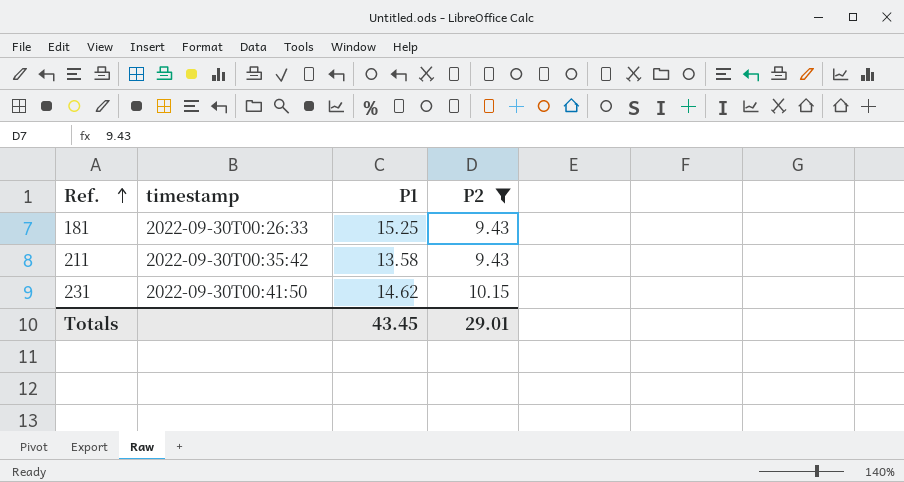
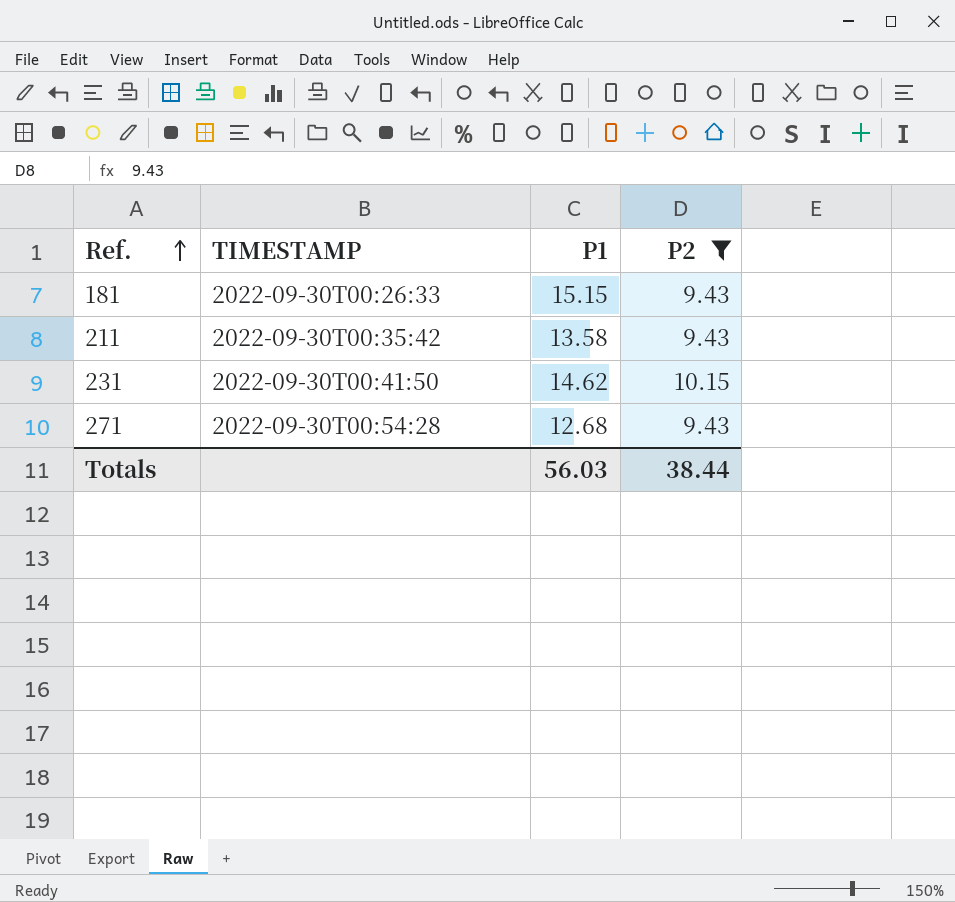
column name: timestamp -> TIMESTAMP
181 | P1: 15.25 -> 15.15
row 271: none -> 2022-09-30T00:54:28 | 12.68 | 9.43
Totals | P1: 43.45 -> 56.03
Totals | P2: 29.01 -> 38.44

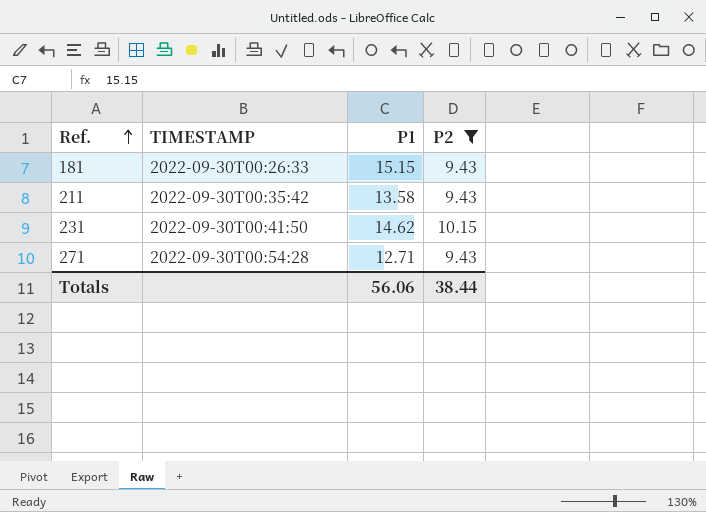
271 | P1: 12.68 -> 12.71
Totals | P1: 56.03 -> 56.06

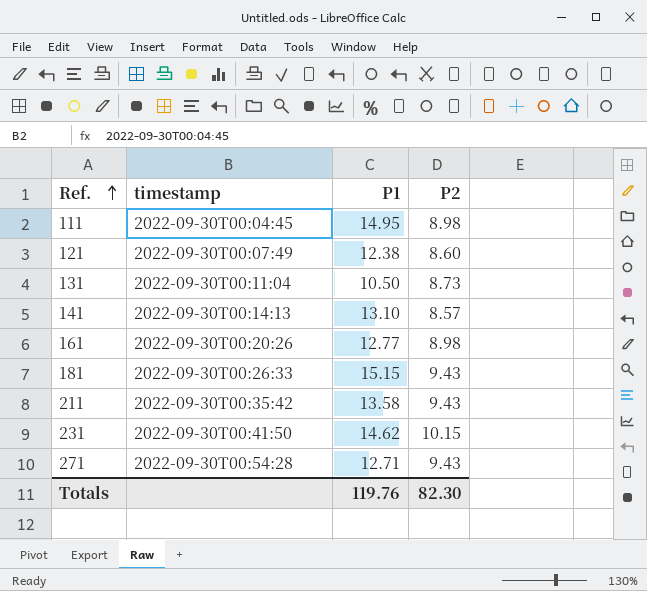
filter: P2 >= 9.43 -> none
column name: TIMESTAMP -> timestamp
Totals | P1: 56.06 -> 119.76
Totals | P2: 38.44 -> 82.30

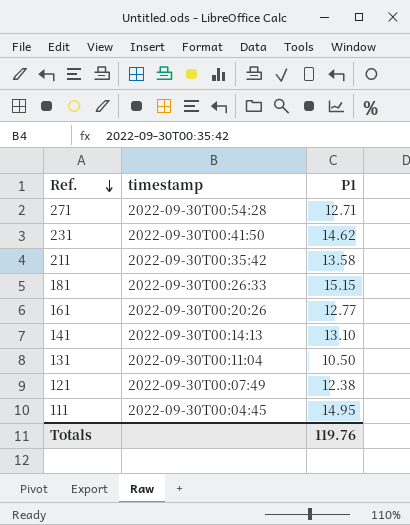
row order: Ref. ascending -> Ref. descending
column P2 | position: 4 -> none

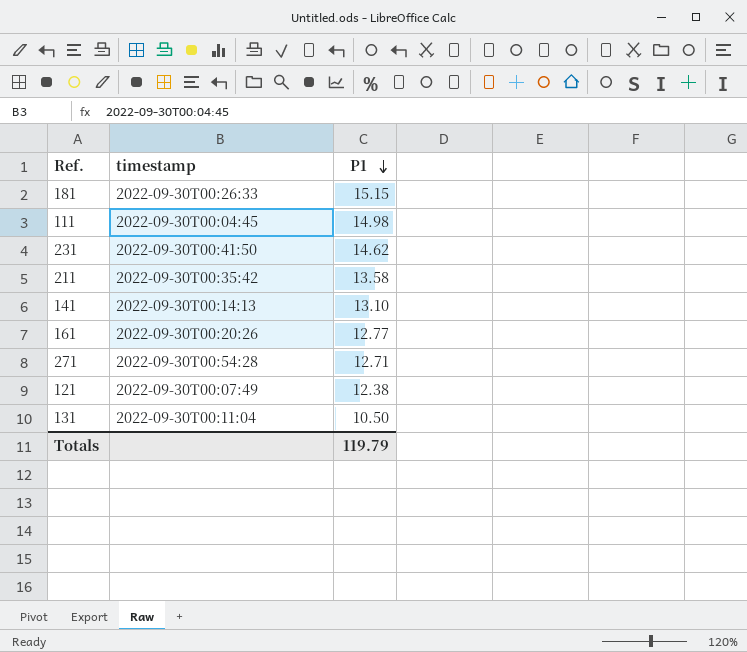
row order: Ref. descending -> P1 descending
111 | P1: 14.95 -> 14.98
Totals | P1: 119.76 -> 119.79

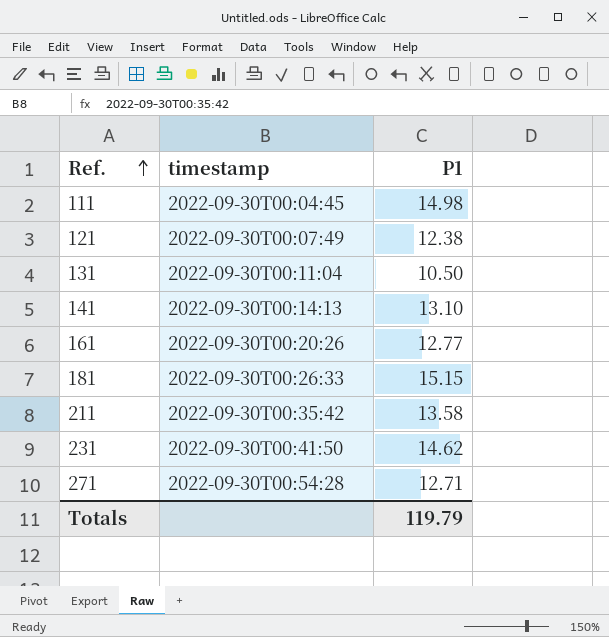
row order: P1 descending -> Ref. ascending

